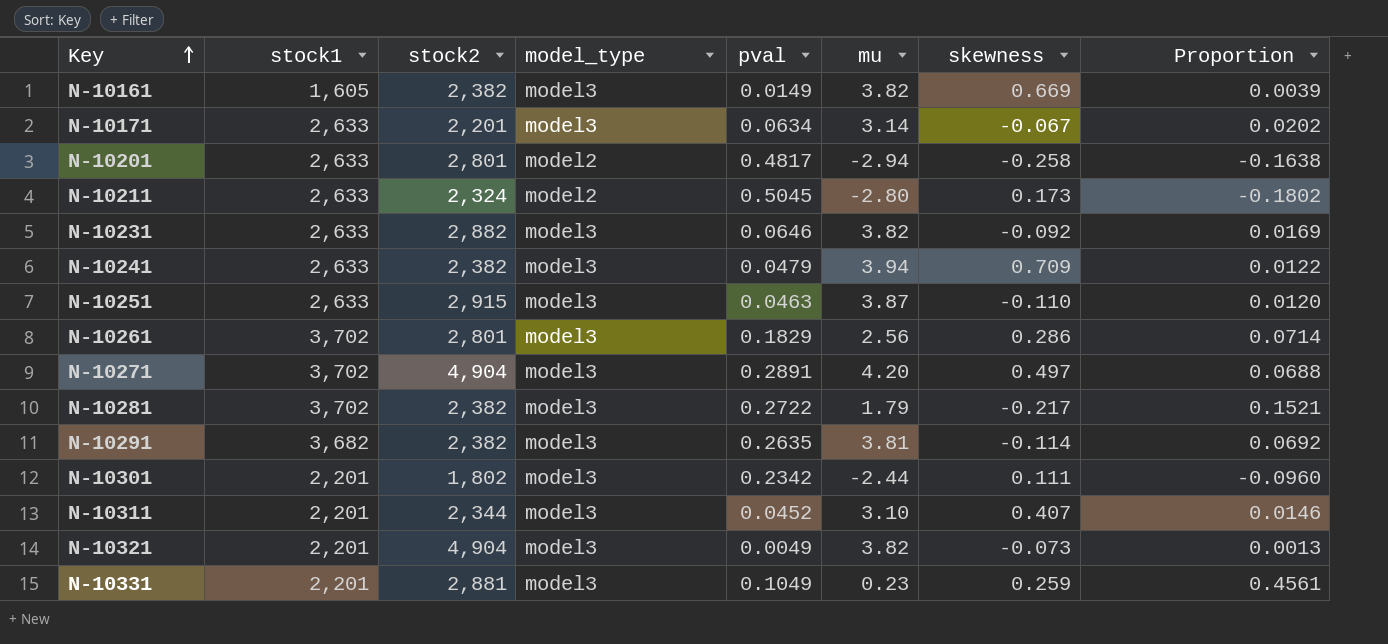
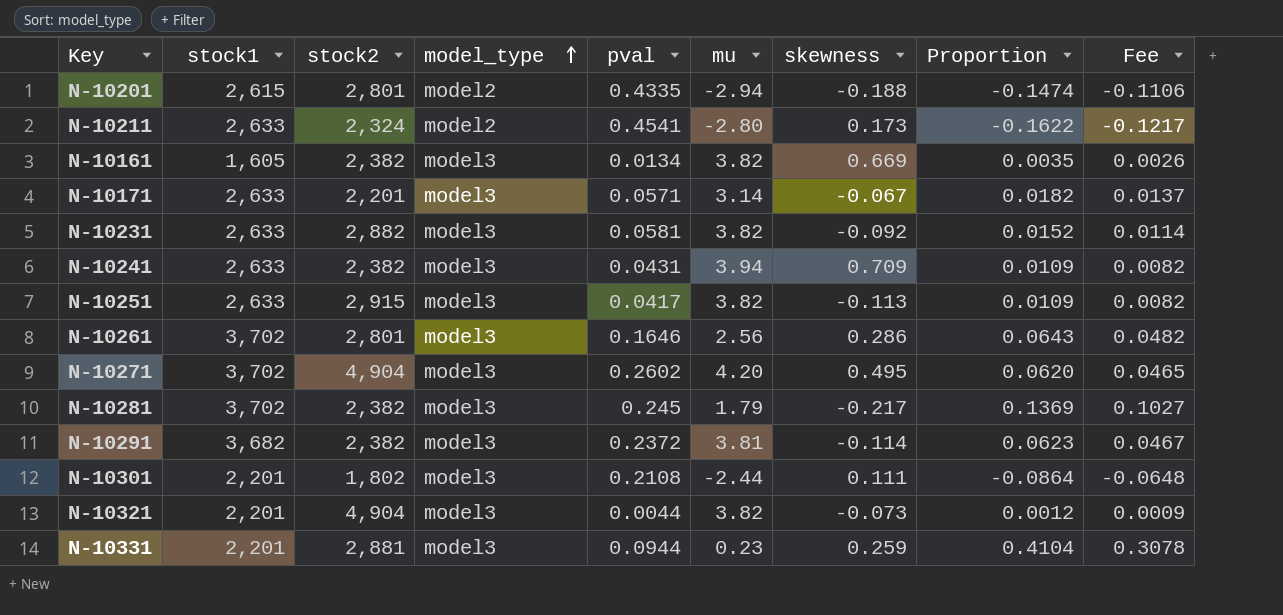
row order: Key ascending -> model_type ascending
column Fee | formula: none -> [Proportion] * 0.75
row N-10311: 2,201 | 2,344 | model3 | 0.0452 | 3.10 | 0.407 | 0.0146 -> none
N-10201 | stock1: 2,633 -> 2,615
N-10201 | pval: 0.4817 -> 0.4335
N-10201 | skewness: -0.258 -> -0.188
N-10201 | Proportion: -0.1638 -> -0.1474
N-10211 | pval: 0.5045 -> 0.4541
N-10211 | Proportion: -0.1802 -> -0.1622
N-10161 | pval: 0.0149 -> 0.0134
N-10161 | Proportion: 0.0039 -> 0.0035
N-10171 | pval: 0.0634 -> 0.0571
N-10171 | Proportion: 0.0202 -> 0.0182
N-10231 | pval: 0.0646 -> 0.0581
N-10231 | Proportion: 0.0169 -> 0.0152
N-10241 | pval: 0.0479 -> 0.0431
N-10241 | Proportion: 0.0122 -> 0.0109
N-10251 | pval: 0.0463 -> 0.0417
N-10251 | mu: 3.87 -> 3.82
N-10251 | skewness: -0.110 -> -0.113
N-10251 | Proportion: 0.0120 -> 0.0109
N-10261 | pval: 0.1829 -> 0.1646
N-10261 | Proportion: 0.0714 -> 0.0643
N-10271 | pval: 0.2891 -> 0.2602
N-10271 | skewness: 0.497 -> 0.495
N-10271 | Proportion: 0.0688 -> 0.0620
N-10281 | pval: 0.2722 -> 0.245
N-10281 | Proportion: 0.1521 -> 0.1369
N-10291 | pval: 0.2635 -> 0.2372
N-10291 | Proportion: 0.0692 -> 0.0623
N-10301 | pval: 0.2342 -> 0.2108
N-10301 | Proportion: -0.0960 -> -0.0864
N-10321 | pval: 0.0049 -> 0.0044
N-10321 | Proportion: 0.0013 -> 0.0012
N-10331 | pval: 0.1049 -> 0.0944
N-10331 | Proportion: 0.4561 -> 0.4104

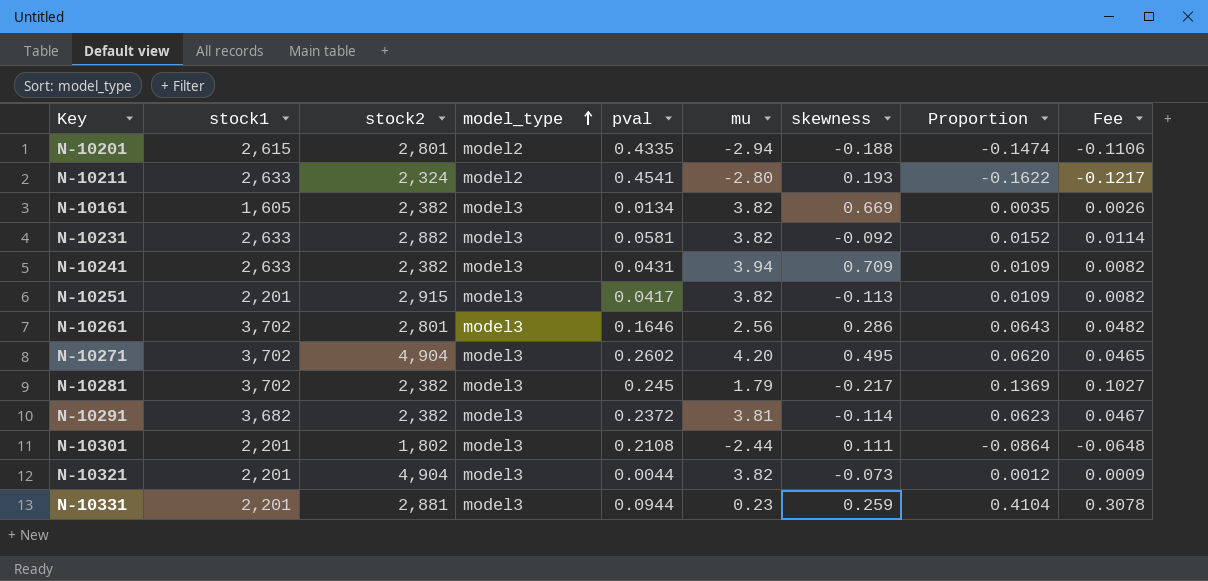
row N-10171: 2,633 | 2,201 | model3 | 0.0571 | 3.14 | -0.067 | 0.0182 | 0.0137 -> none
N-10211 | skewness: 0.173 -> 0.193
N-10251 | stock1: 2,633 -> 2,201

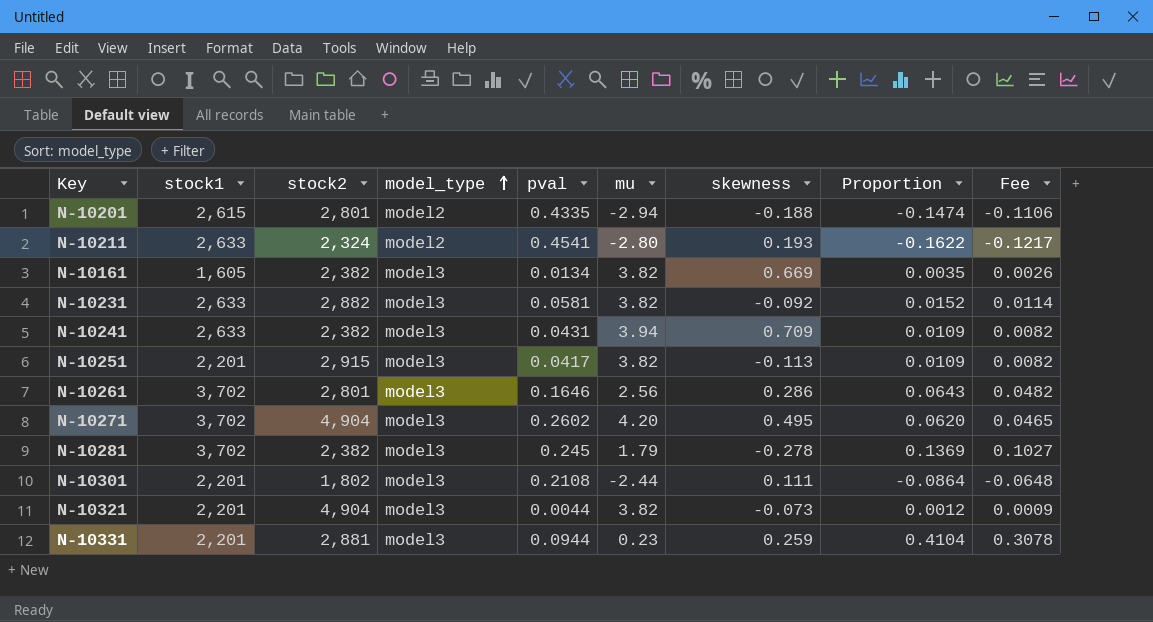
row N-10291: 3,682 | 2,382 | model3 | 0.2372 | 3.81 | -0.114 | 0.0623 | 0.0467 -> none
N-10281 | skewness: -0.217 -> -0.278

